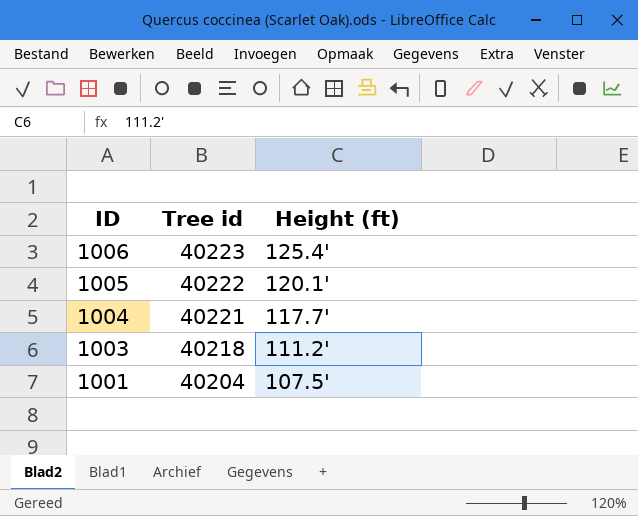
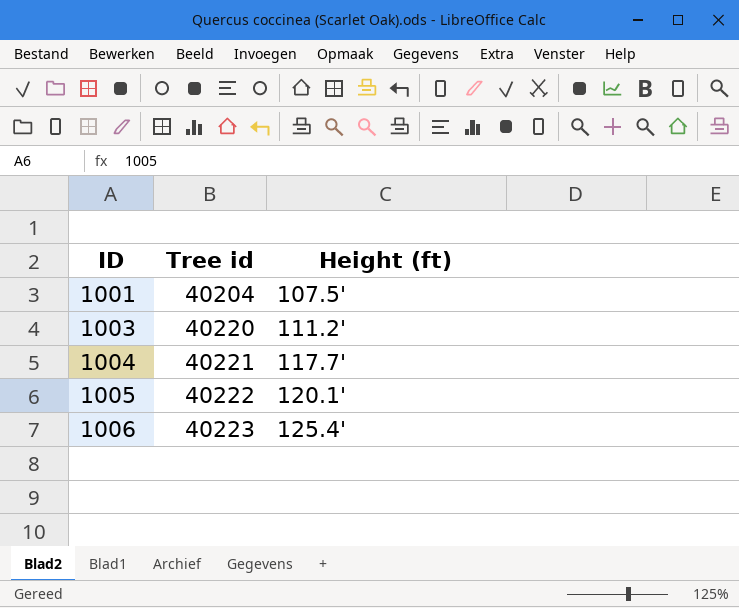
row order: ID descending -> ID ascending
1003 | Tree id: 40218 -> 40220

